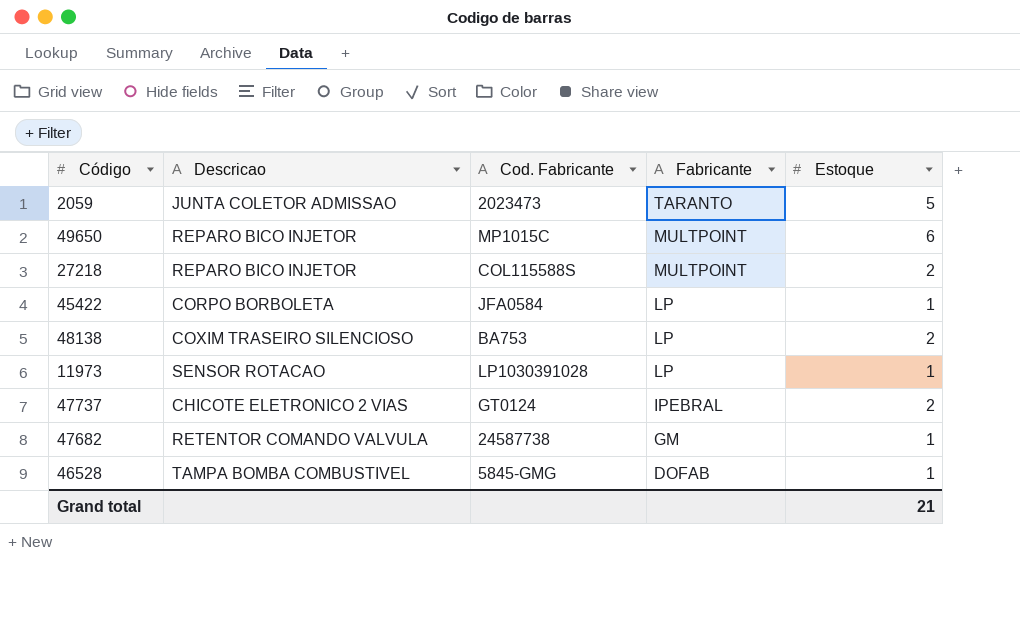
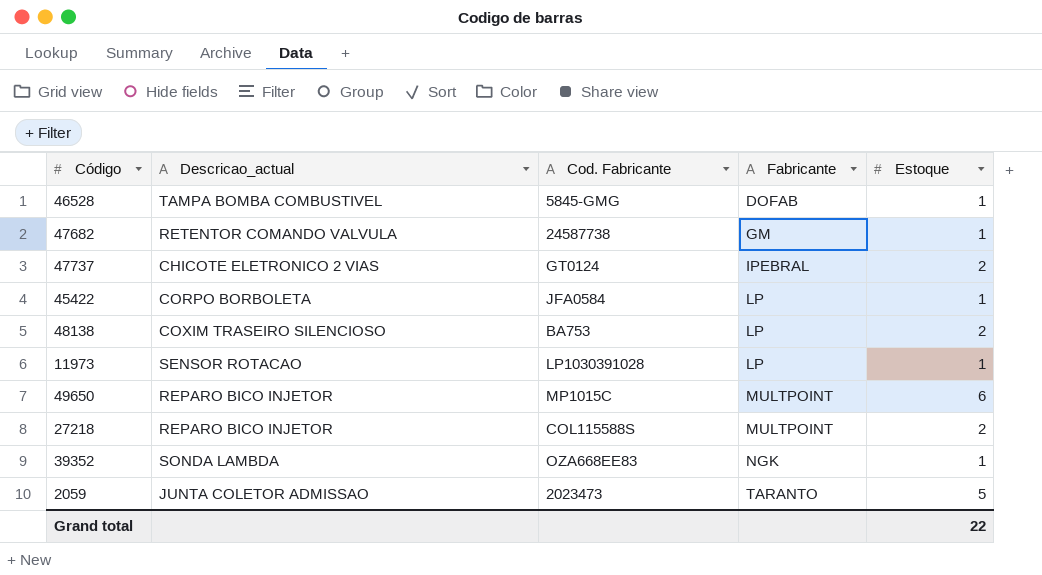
row order: Fabricante descending -> Fabricante ascending
column name: Descricao -> Descricao_actual
row 39352: none -> SONDA LAMBDA | OZA668EE83 | NGK | 1
Grand total | Estoque: 21 -> 22

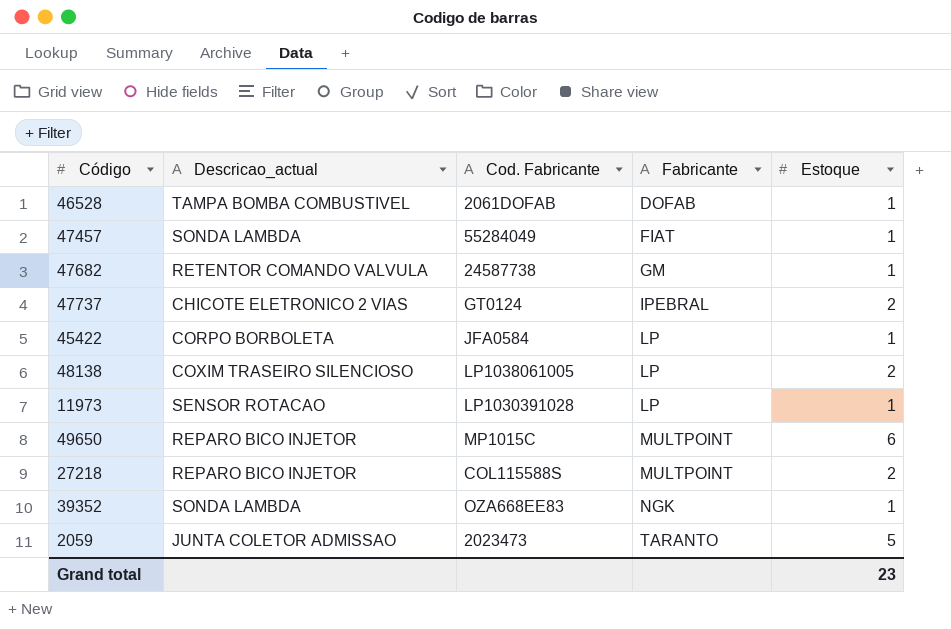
46528 | Cod. Fabricante: 5845-GMG -> 2061DOFAB
row 47457: none -> SONDA LAMBDA | 55284049 | FIAT | 1
48138 | Cod. Fabricante: BA753 -> LP1038061005
Grand total | Estoque: 22 -> 23

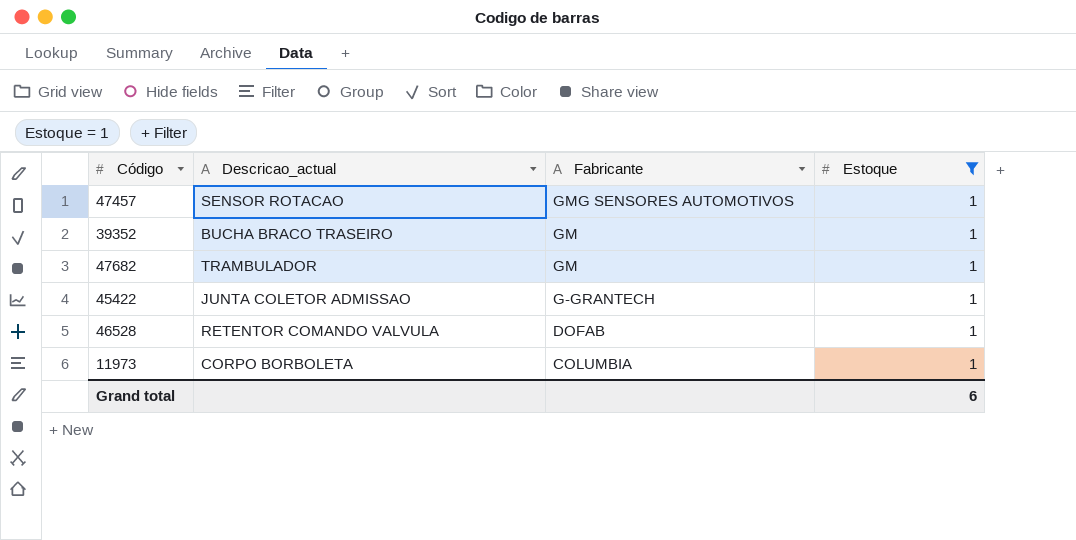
filter: none -> Estoque = 1
row order: Fabricante ascending -> Fabricante descending
column Cod. Fabricante | position: 3 -> none
47457 | Descricao_actual: SONDA LAMBDA -> SENSOR ROTACAO
47457 | Fabricante: FIAT -> GMG SENSORES AUTOMOTIVOS
39352 | Descricao_actual: SONDA LAMBDA -> BUCHA BRACO TRASEIRO
39352 | Fabricante: NGK -> GM
47682 | Descricao_actual: RETENTOR COMANDO VALVULA -> TRAMBULADOR
45422 | Descricao_actual: CORPO BORBOLETA -> JUNTA COLETOR ADMISSAO
45422 | Fabricante: LP -> G-GRANTECH
46528 | Descricao_actual: TAMPA BOMBA COMBUSTIVEL -> RETENTOR COMANDO VALVULA
11973 | Descricao_actual: SENSOR ROTACAO -> CORPO BORBOLETA
11973 | Fabricante: LP -> COLUMBIA
Grand total | Estoque: 23 -> 6

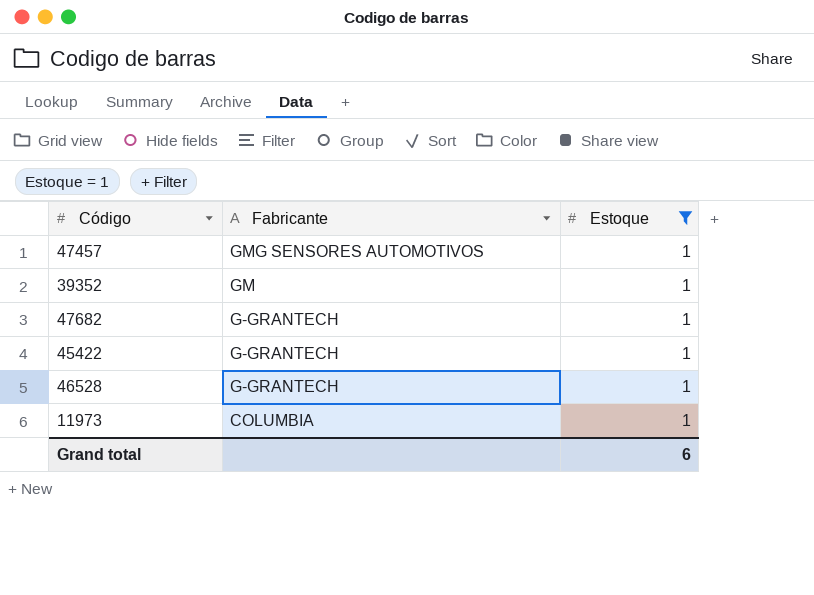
column Descricao_actual | position: 2 -> none
47682 | Fabricante: GM -> G-GRANTECH
46528 | Fabricante: DOFAB -> G-GRANTECH

